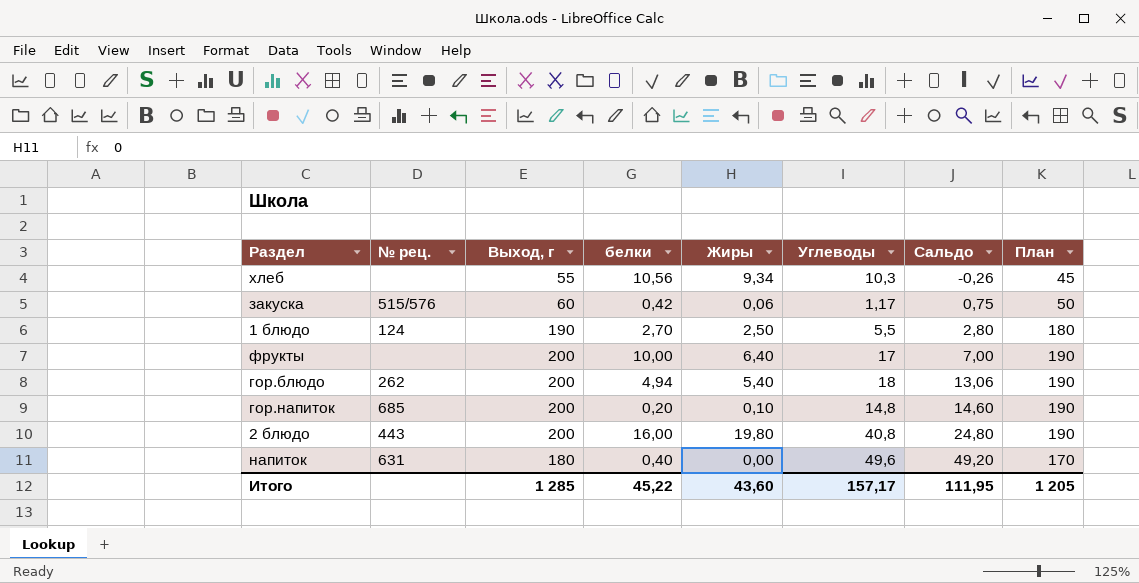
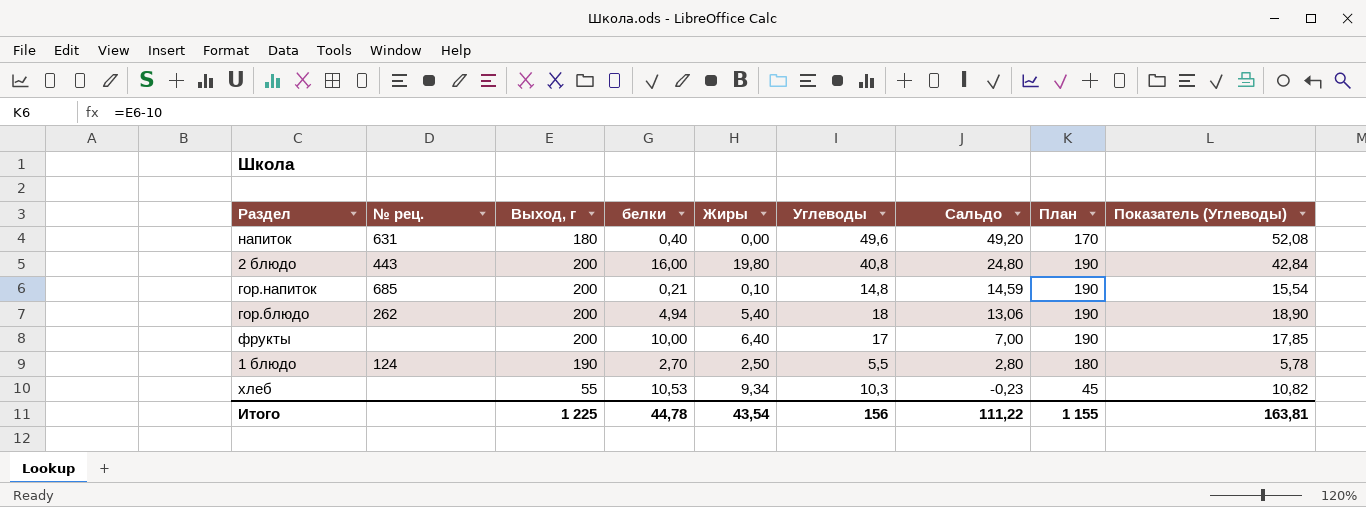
row order: Сальдо ascending -> Сальдо descending
column Показатель (Углеводы) | formula: none -> [Углеводы] * 1,05
row закуска: 515/576 | 60 | 0,42 | 0,06 | 1,17 | 0,75 | 50 -> none
гор.напиток | белки: 0,20 -> 0,21
гор.напиток | Сальдо: 14,60 -> 14,59
хлеб | белки: 10,56 -> 10,53
хлеб | Сальдо: -0,26 -> -0,23
Итого | Выход, г: 1 285 -> 1 225
Итого | белки: 45,22 -> 44,78
Итого | Жиры: 43,60 -> 43,54
Итого | Углеводы: 157,17 -> 156
Итого | Сальдо: 111,95 -> 111,22
Итого | План: 1 205 -> 1 155

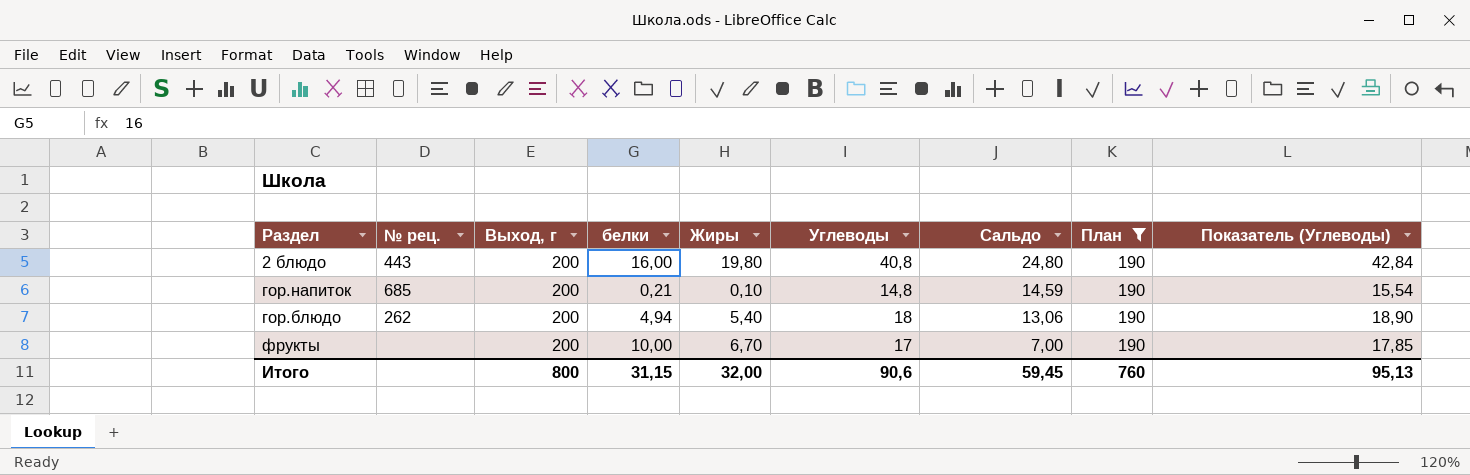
filter: none -> План = 190
фрукты | Жиры: 6,40 -> 6,70
Итого | Выход, г: 1 225 -> 800
Итого | белки: 44,78 -> 31,15
Итого | Жиры: 43,54 -> 32,00
Итого | Углеводы: 156 -> 90,6
Итого | Сальдо: 111,22 -> 59,45
Итого | План: 1 155 -> 760
Итого | Показатель (Углеводы): 163,81 -> 95,13

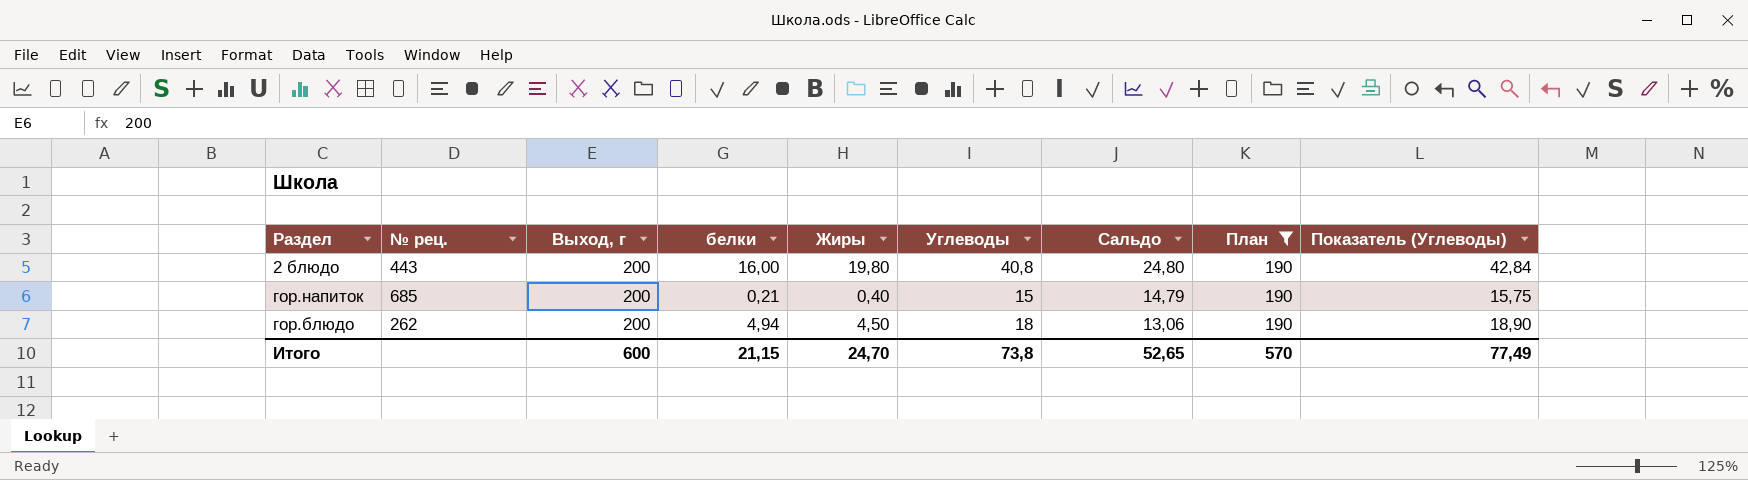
row фрукты: none | 200 | 10,00 | 6,70 | 17 | 7,00 | 190 | 17,85 -> none
гор.напиток | Жиры: 0,10 -> 0,40
гор.напиток | Углеводы: 14,8 -> 15
гор.напиток | Сальдо: 14,59 -> 14,79
гор.напиток | Показатель (Углеводы): 15,54 -> 15,75
гор.блюдо | Жиры: 5,40 -> 4,50
Итого | Выход, г: 800 -> 600
Итого | белки: 31,15 -> 21,15
Итого | Жиры: 32,00 -> 24,70
Итого | Углеводы: 90,6 -> 73,8
Итого | Сальдо: 59,45 -> 52,65
Итого | План: 760 -> 570
Итого | Показатель (Углеводы): 95,13 -> 77,49

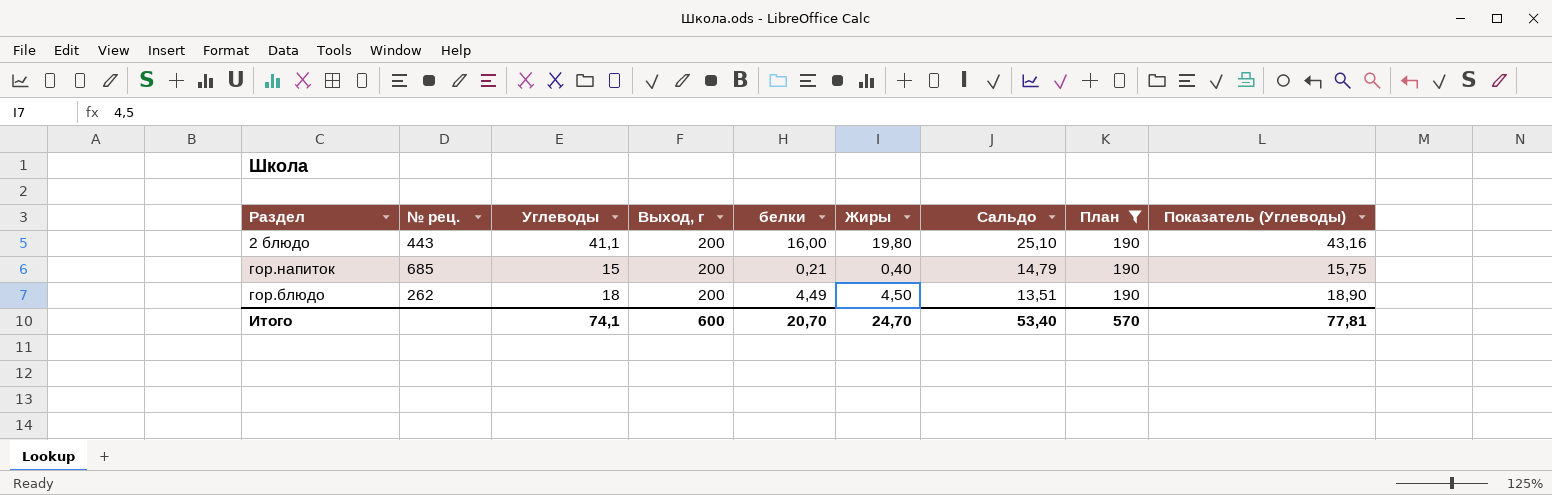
column Углеводы | position: 6 -> 3
2 блюдо | Углеводы: 40,8 -> 41,1
2 блюдо | Сальдо: 24,80 -> 25,10
2 блюдо | Показатель (Углеводы): 42,84 -> 43,16
гор.блюдо | белки: 4,94 -> 4,49
гор.блюдо | Сальдо: 13,06 -> 13,51
Итого | Углеводы: 73,8 -> 74,1
Итого | белки: 21,15 -> 20,70
Итого | Сальдо: 52,65 -> 53,40
Итого | Показатель (Углеводы): 77,49 -> 77,81

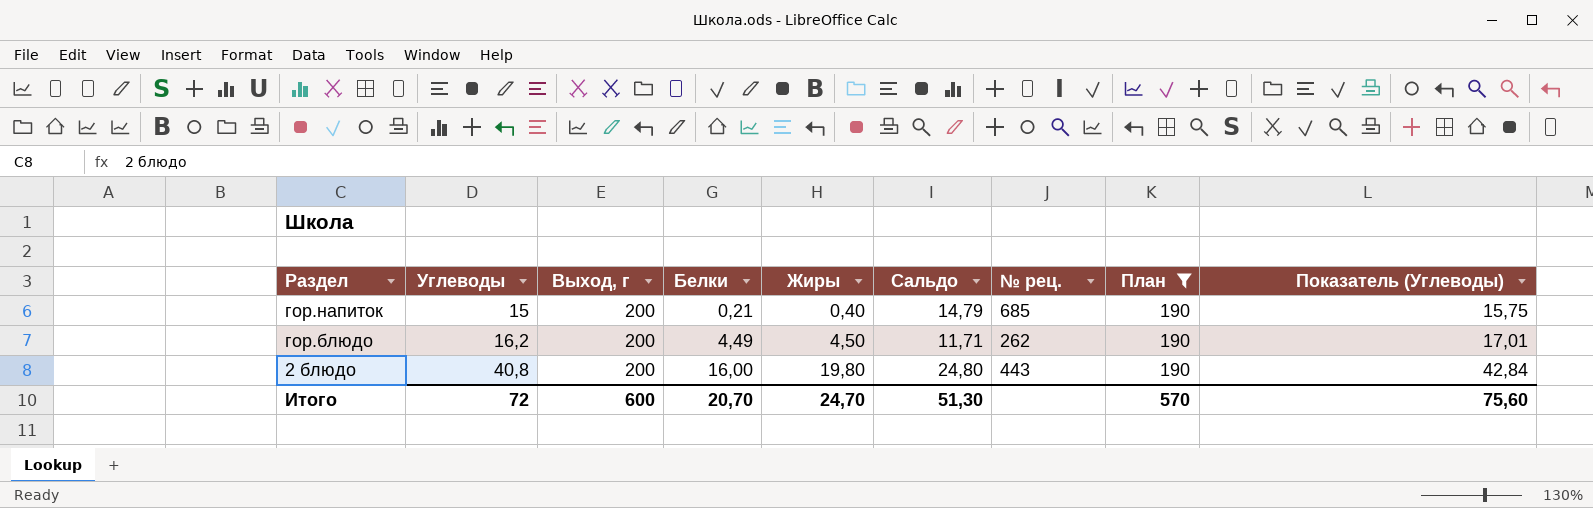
row order: Сальдо descending -> Раздел descending
column name: белки -> Белки
column № рец. | position: 2 -> 7
гор.блюдо | Углеводы: 18 -> 16,2
гор.блюдо | Сальдо: 13,51 -> 11,71
гор.блюдо | Показатель (Углеводы): 18,90 -> 17,01
2 блюдо | Углеводы: 41,1 -> 40,8
2 блюдо | Сальдо: 25,10 -> 24,80
2 блюдо | Показатель (Углеводы): 43,16 -> 42,84
Итого | Углеводы: 74,1 -> 72
Итого | Сальдо: 53,40 -> 51,30
Итого | Показатель (Углеводы): 77,81 -> 75,60

